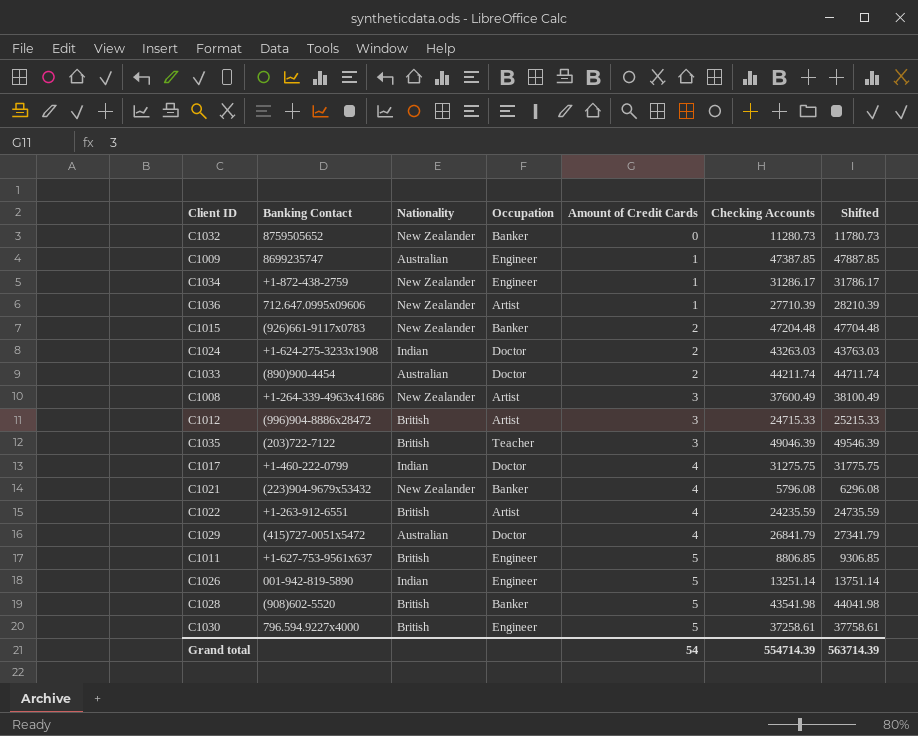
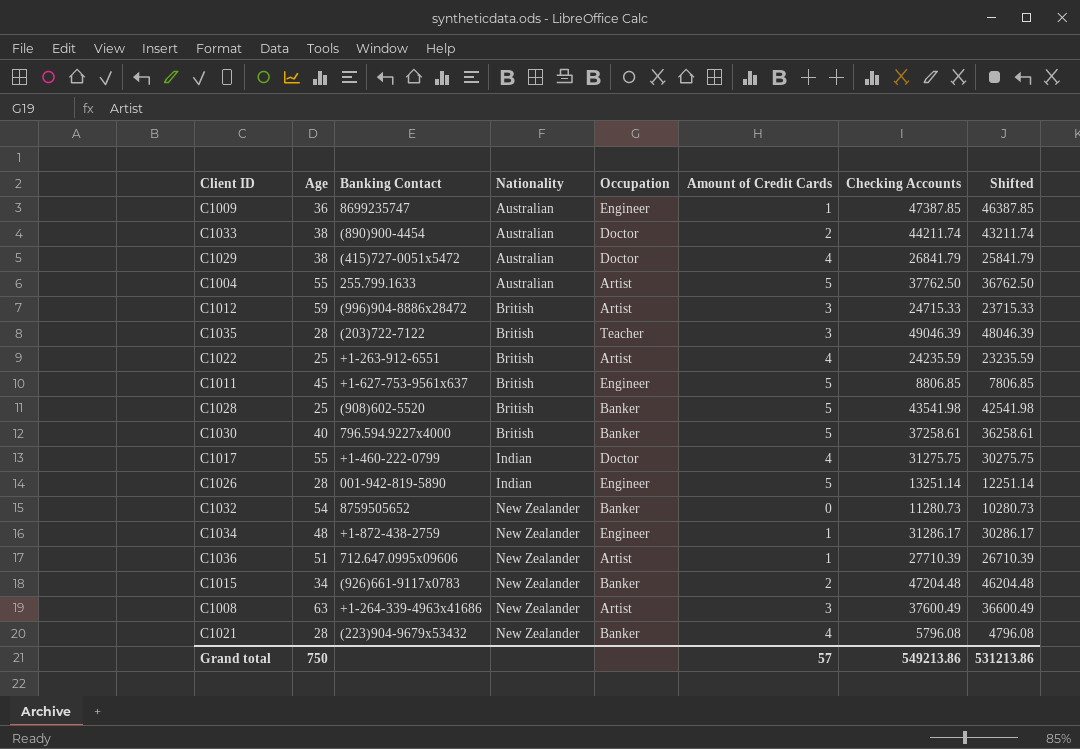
row order: Amount of Credit Cards ascending -> Nationality ascending
column Age | position: none -> 2
column Shifted | formula: [Checking Accounts] + 500 -> [Checking Accounts] - 1000
row C1024: +1-624-275-3233x1908 | Indian | Doctor | 2 | 43263.03 | 43763.03 -> none
row C1004: none -> 55 | 255.799.1633 | Australian | Artist | 5 | 37762.50 | 36762.50
C1030 | Occupation: Engineer -> Banker
Grand total | Amount of Credit Cards: 54 -> 57
Grand total | Checking Accounts: 554714.39 -> 549213.86
Grand total | Shifted: 563714.39 -> 531213.86

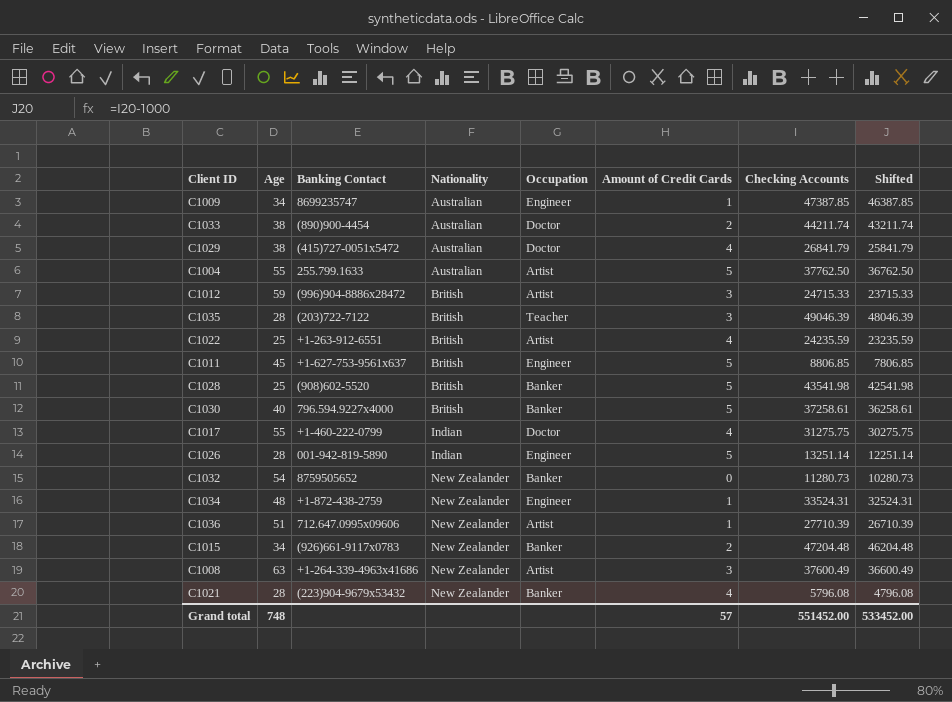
C1009 | Age: 36 -> 34
C1034 | Checking Accounts: 31286.17 -> 33524.31
C1034 | Shifted: 30286.17 -> 32524.31
Grand total | Age: 750 -> 748
Grand total | Checking Accounts: 549213.86 -> 551452.00
Grand total | Shifted: 531213.86 -> 533452.00

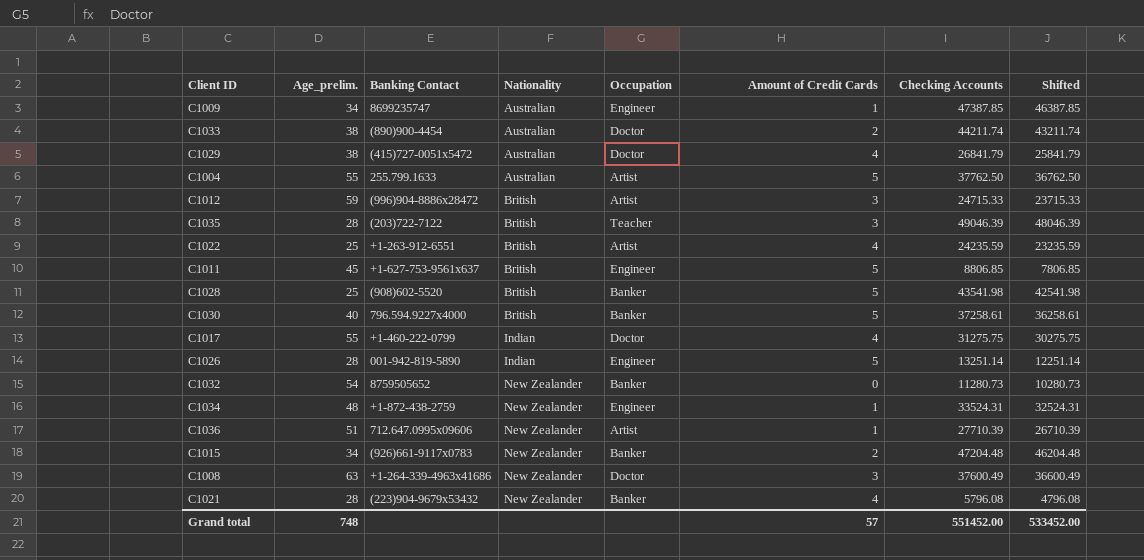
column name: Age -> Age_prelim.
C1008 | Occupation: Artist -> Doctor

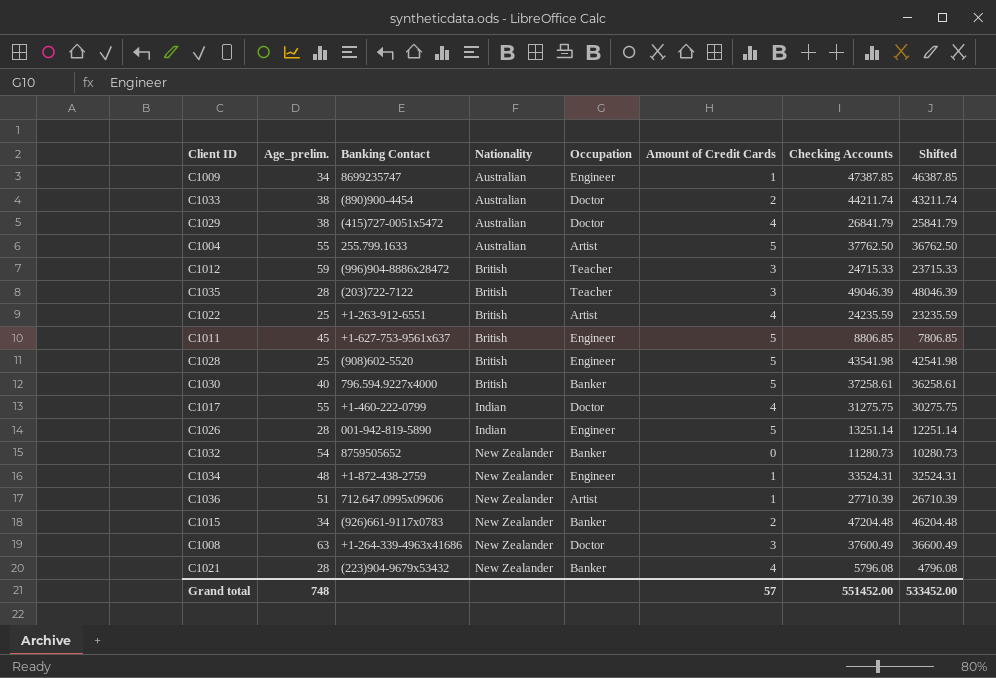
C1012 | Occupation: Artist -> Teacher
C1028 | Occupation: Banker -> Engineer

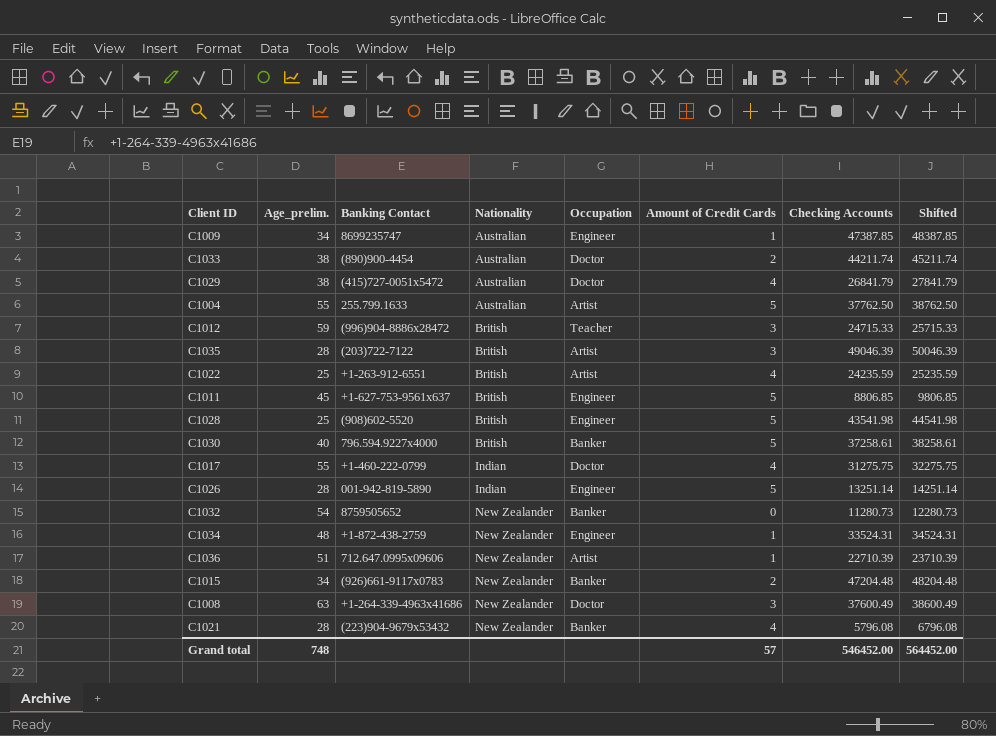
column Shifted | formula: [Checking Accounts] - 1000 -> [Checking Accounts] + 1000
C1035 | Occupation: Teacher -> Artist
C1036 | Checking Accounts: 27710.39 -> 22710.39
Grand total | Checking Accounts: 551452.00 -> 546452.00
Grand total | Shifted: 533452.00 -> 564452.00

